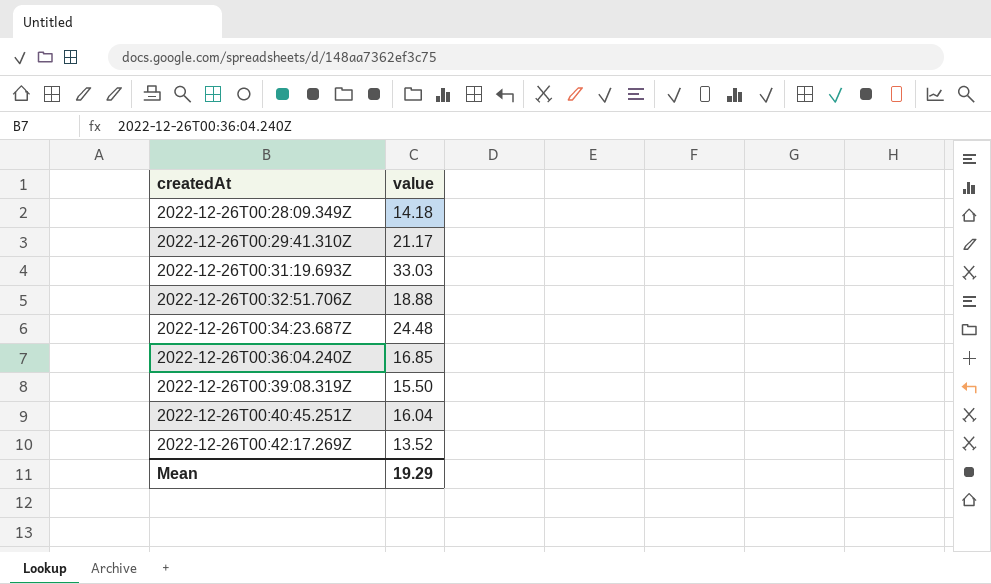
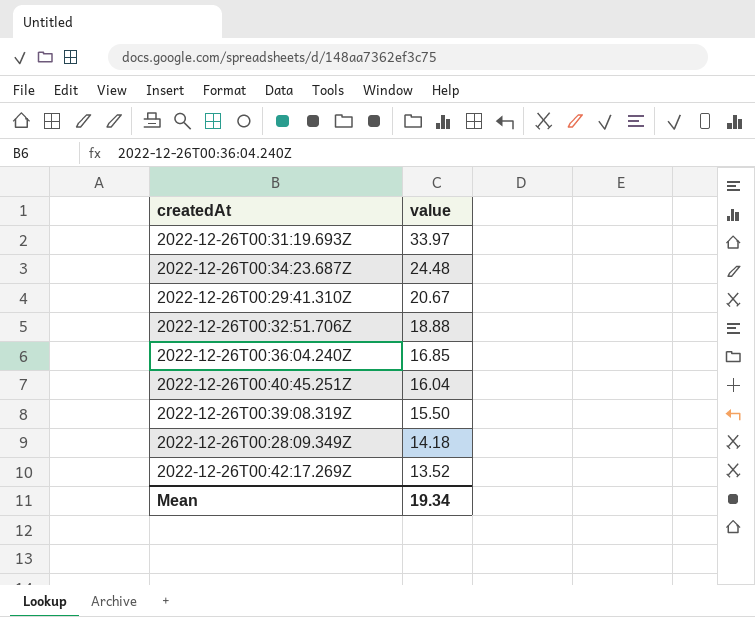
row order: createdAt ascending -> value descending
2022-12-26T00:31:19.693Z | value: 33.03 -> 33.97
2022-12-26T00:29:41.310Z | value: 21.17 -> 20.67
Mean | value: 19.29 -> 19.34

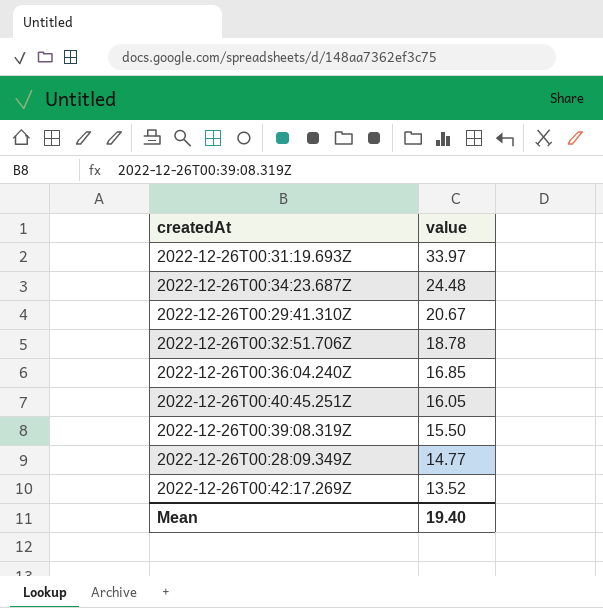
2022-12-26T00:32:51.706Z | value: 18.88 -> 18.78
2022-12-26T00:40:45.251Z | value: 16.04 -> 16.05
2022-12-26T00:28:09.349Z | value: 14.18 -> 14.77
Mean | value: 19.34 -> 19.40

